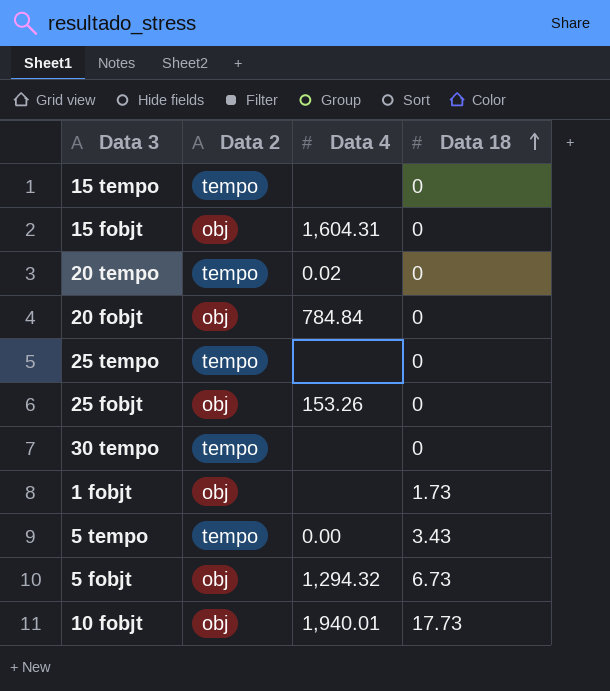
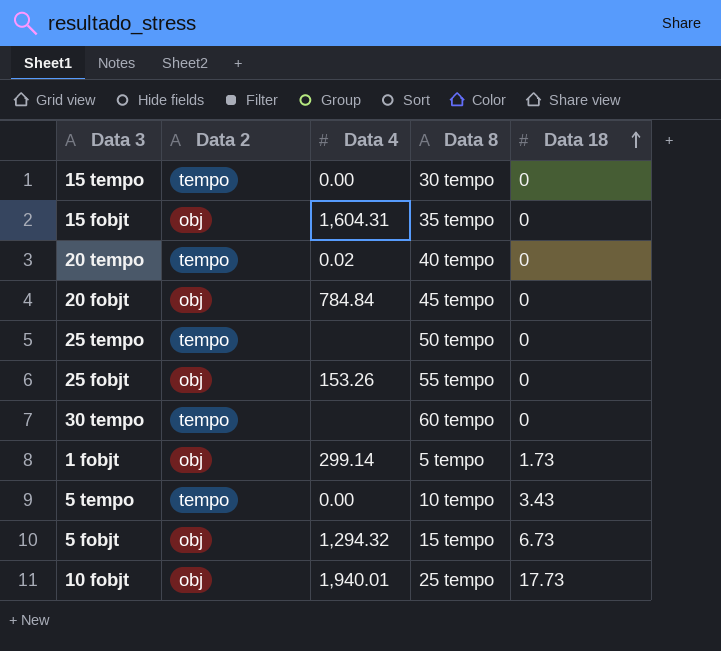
column Data 8 | position: none -> 4
15 tempo | Data 4: none -> 0.00
1 fobjt | Data 4: none -> 299.14

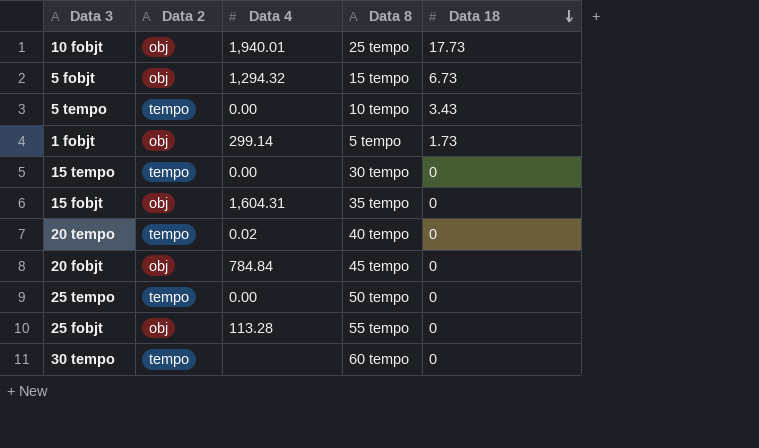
row order: Data 18 ascending -> Data 18 descending
25 tempo | Data 4: none -> 0.00
25 fobjt | Data 4: 153.26 -> 113.28

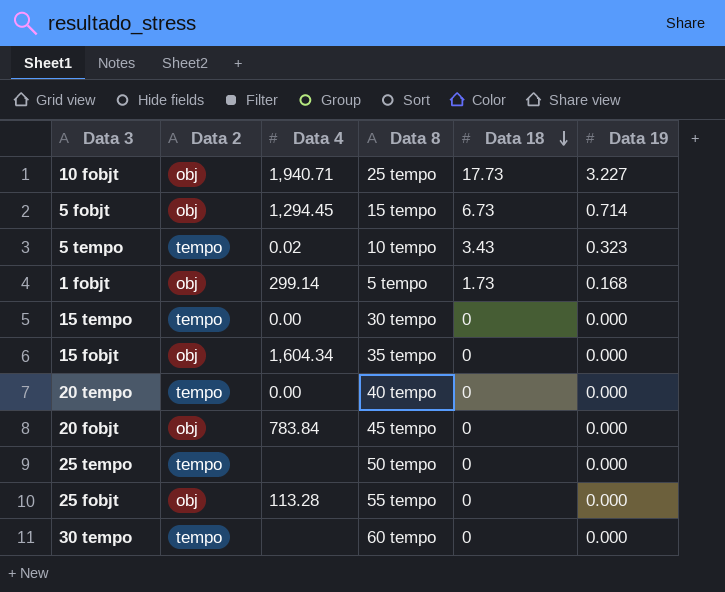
column Data 19 | position: none -> 6
10 fobjt | Data 4: 1,940.01 -> 1,940.71
5 fobjt | Data 4: 1,294.32 -> 1,294.45
5 tempo | Data 4: 0.00 -> 0.02
15 fobjt | Data 4: 1,604.31 -> 1,604.34
20 tempo | Data 4: 0.02 -> 0.00
20 fobjt | Data 4: 784.84 -> 783.84
25 tempo | Data 4: 0.00 -> none

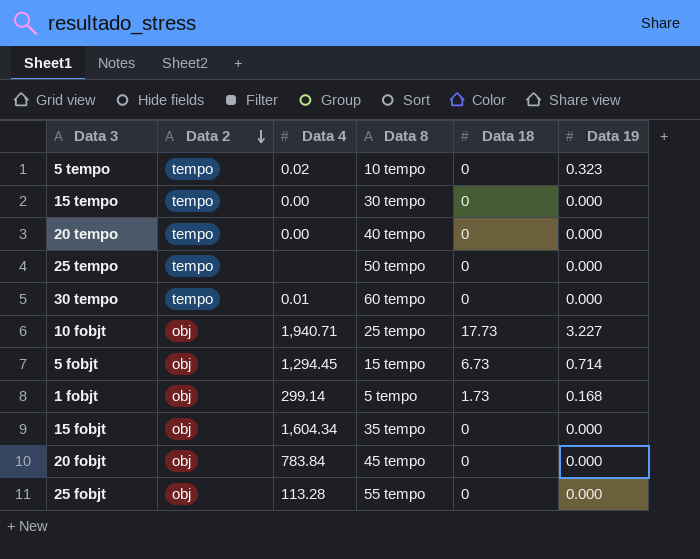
row order: Data 18 descending -> Data 2 descending
5 tempo | Data 18: 3.43 -> 0
30 tempo | Data 4: none -> 0.01

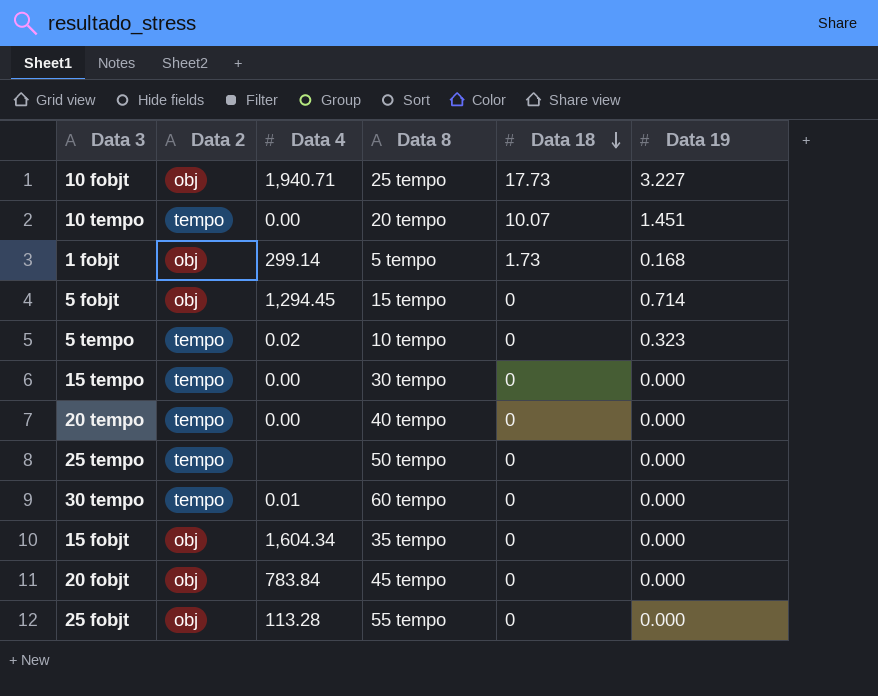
row order: Data 2 descending -> Data 18 descending
row 10 tempo: none -> tempo | 0.00 | 20 tempo | 10.07 | 1.451
5 fobjt | Data 18: 6.73 -> 0

